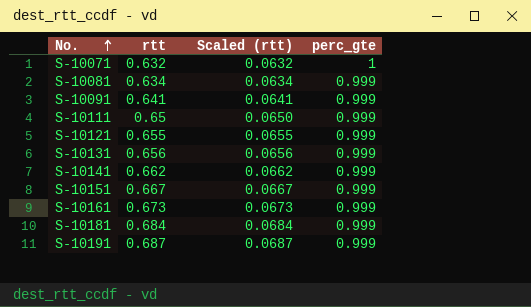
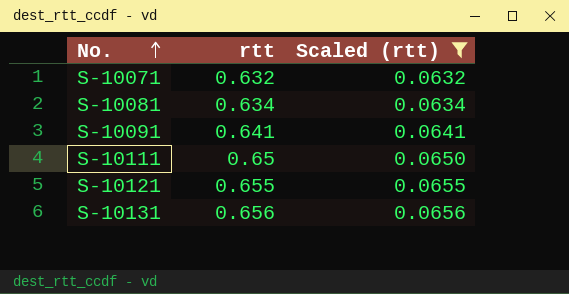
filter: none -> Scaled (rtt) <= 0.0656
column perc_gte | position: 4 -> none

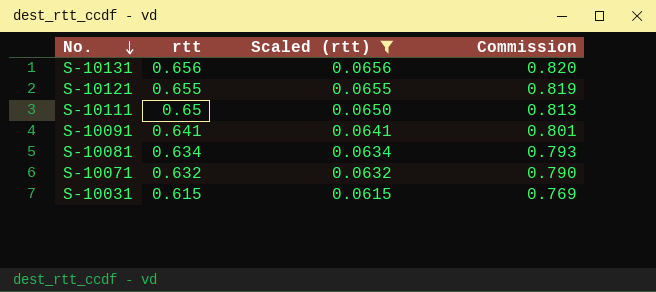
row order: No. ascending -> No. descending
column Commission | formula: none -> [rtt] * 1.25
row S-10031: none -> 0.615 | 0.0615 | 0.769

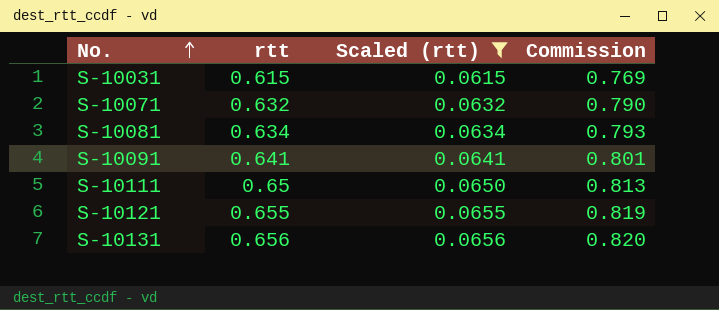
row order: No. descending -> No. ascending

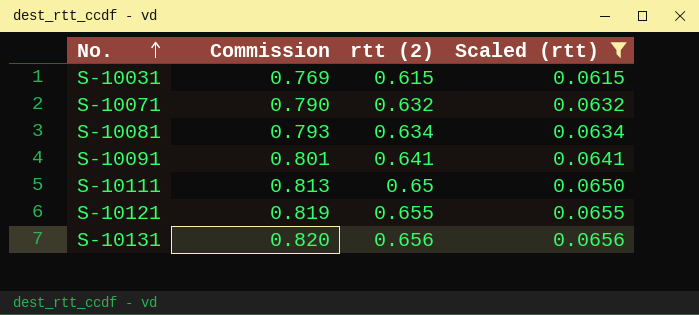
column Commission | position: 4 -> 2
column name: rtt -> rtt (2)

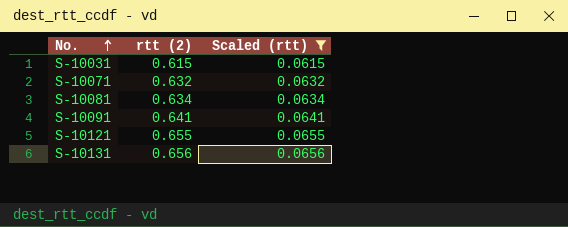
column Commission | formula: [rtt (2)] * 1.25 -> none
row S-10111: 0.813 | 0.65 | 0.0650 -> none

